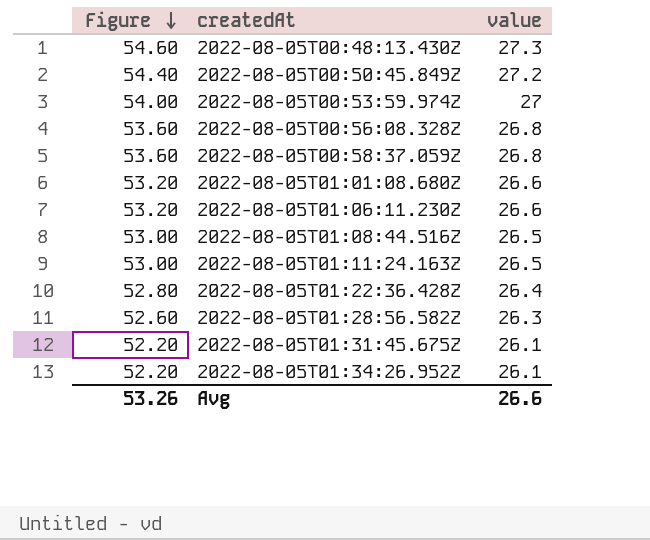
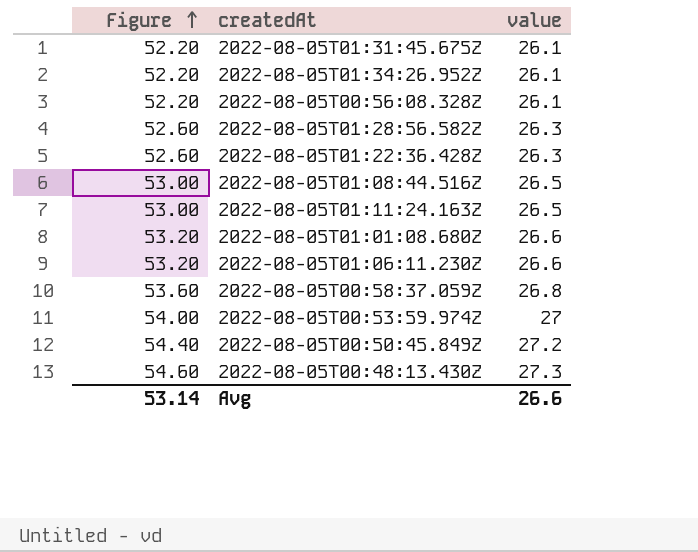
row order: Figure descending -> Figure ascending
2022-08-05T00:56:08.328Z | Figure: 53.60 -> 52.20
2022-08-05T00:56:08.328Z | value: 26.8 -> 26.1
2022-08-05T01:22:36.428Z | Figure: 52.80 -> 52.60
2022-08-05T01:22:36.428Z | value: 26.4 -> 26.3
Avg | Figure: 53.26 -> 53.14

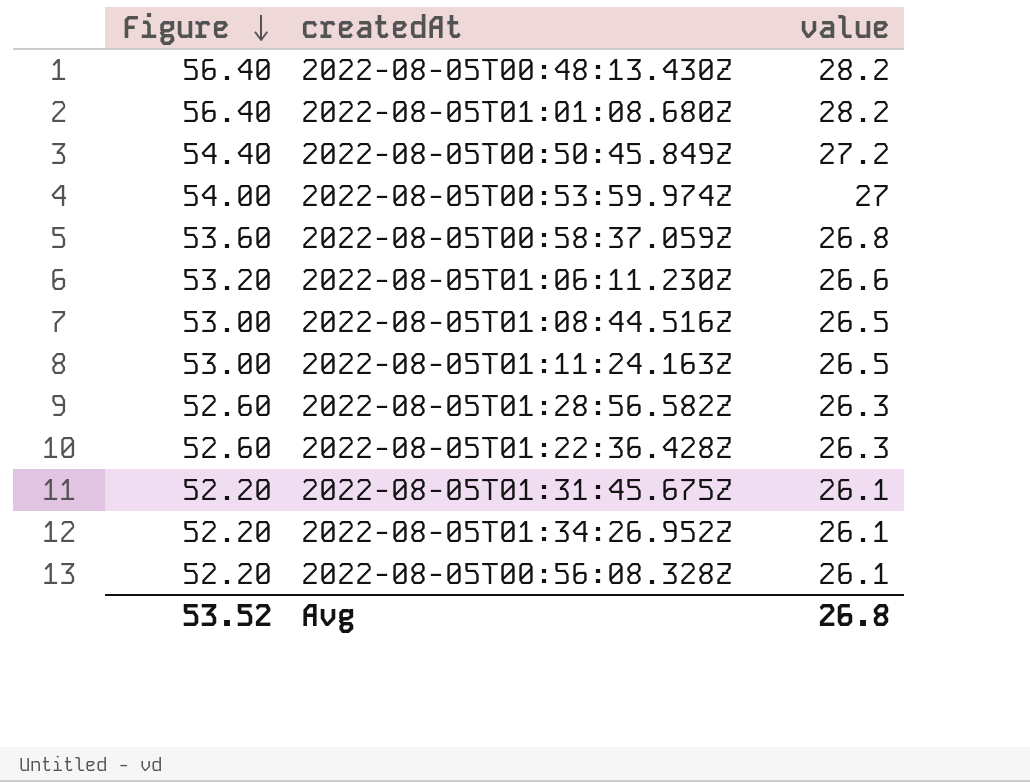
row order: Figure ascending -> Figure descending
2022-08-05T00:48:13.430Z | Figure: 54.60 -> 56.40
2022-08-05T00:48:13.430Z | value: 27.3 -> 28.2
2022-08-05T01:01:08.680Z | Figure: 53.20 -> 56.40
2022-08-05T01:01:08.680Z | value: 26.6 -> 28.2
Avg | Figure: 53.14 -> 53.52
Avg | value: 26.6 -> 26.8

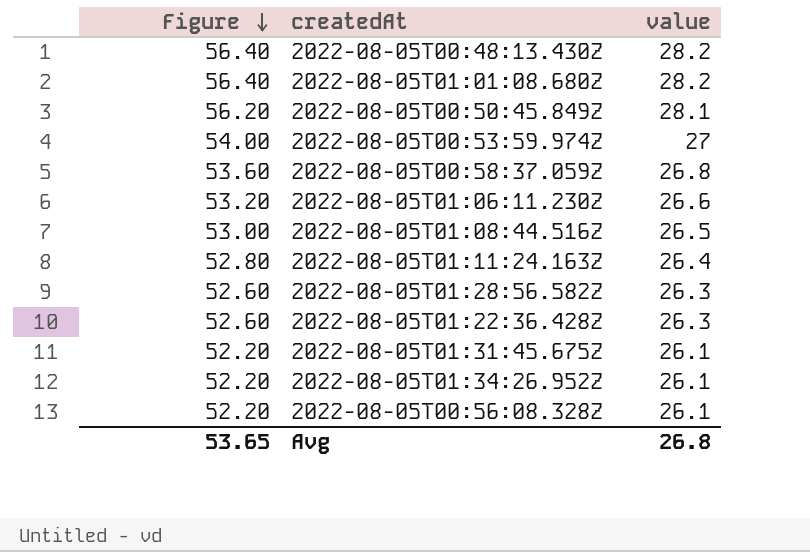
2022-08-05T00:50:45.849Z | Figure: 54.40 -> 56.20
2022-08-05T00:50:45.849Z | value: 27.2 -> 28.1
2022-08-05T01:11:24.163Z | Figure: 53.00 -> 52.80
2022-08-05T01:11:24.163Z | value: 26.5 -> 26.4
Avg | Figure: 53.52 -> 53.65

